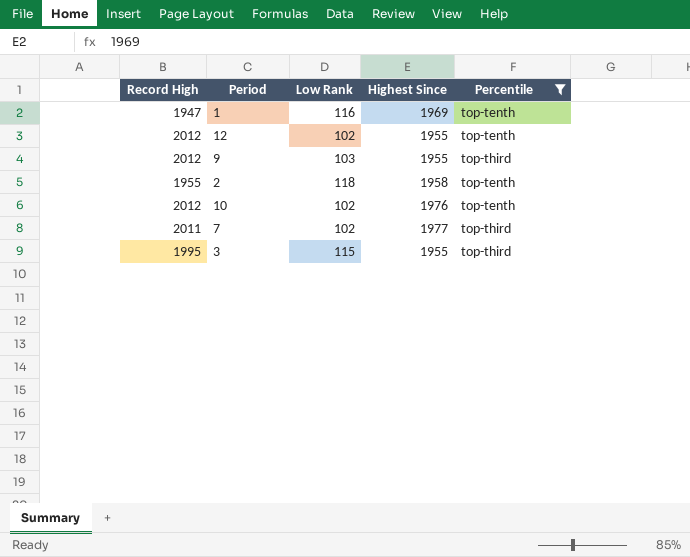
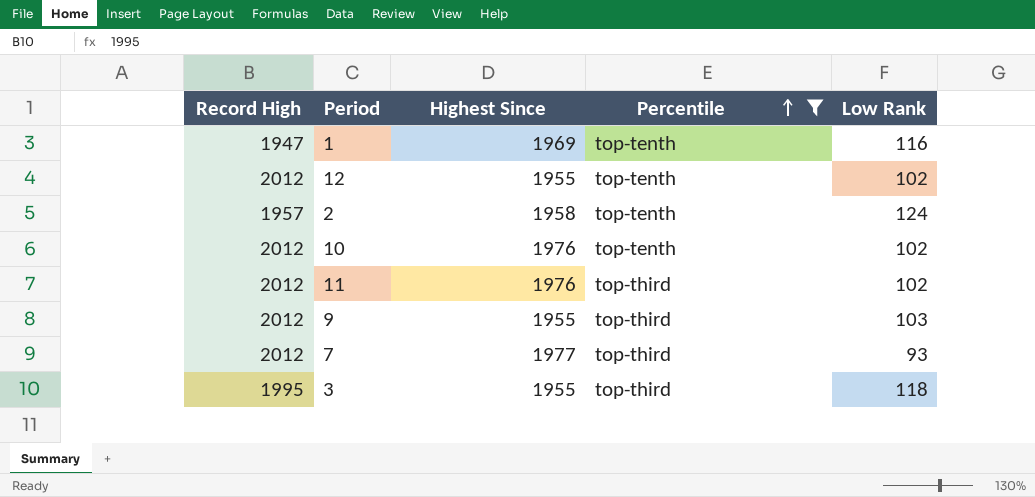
row order: none -> Percentile ascending
column Low Rank | position: 3 -> 5
2 | Record High: 1955 -> 1957
2 | Low Rank: 118 -> 124
row 11: none -> 2012 | 1976 | top-third | 102
7 | Record High: 2011 -> 2012
7 | Low Rank: 102 -> 93
3 | Low Rank: 115 -> 118

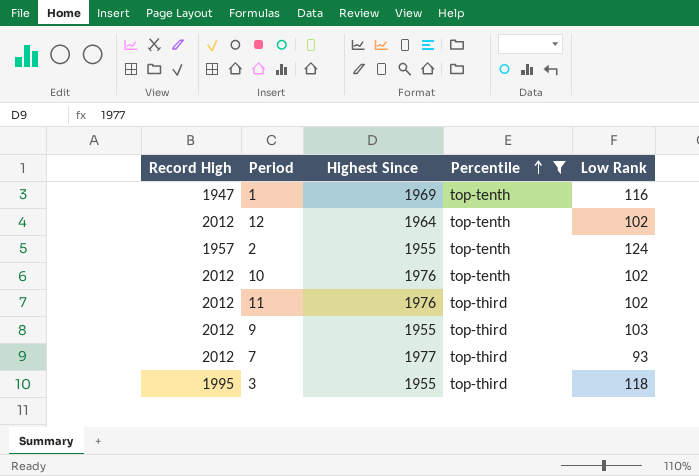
12 | Highest Since: 1955 -> 1964
2 | Highest Since: 1958 -> 1955

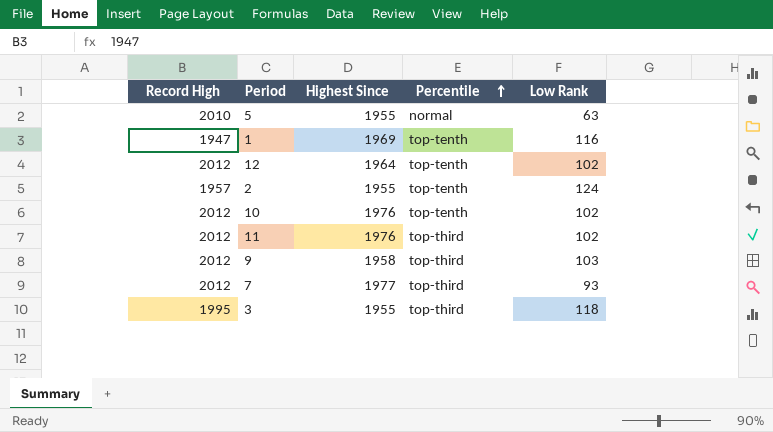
filter: Percentile != normal -> none
9 | Highest Since: 1955 -> 1958

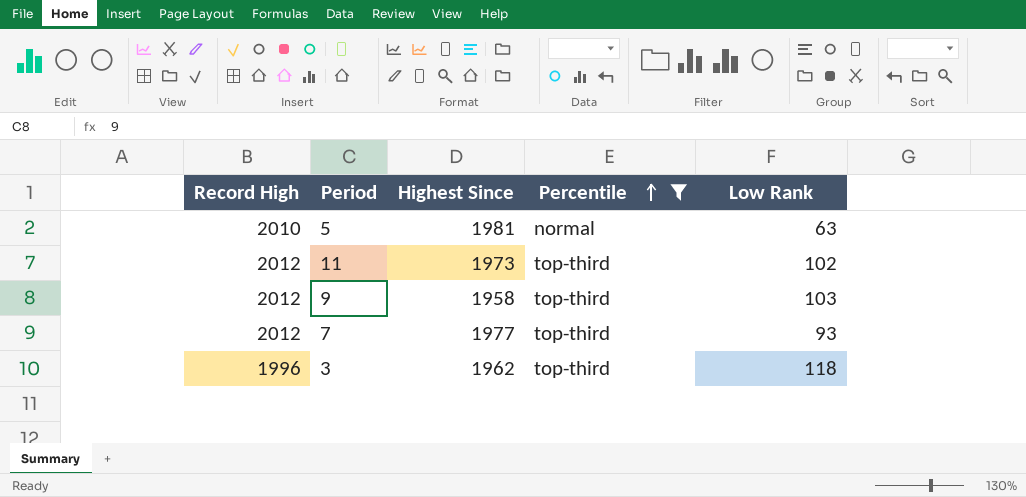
filter: none -> Percentile != top-tenth
5 | Highest Since: 1955 -> 1981
11 | Highest Since: 1976 -> 1973
3 | Record High: 1995 -> 1996
3 | Highest Since: 1955 -> 1962

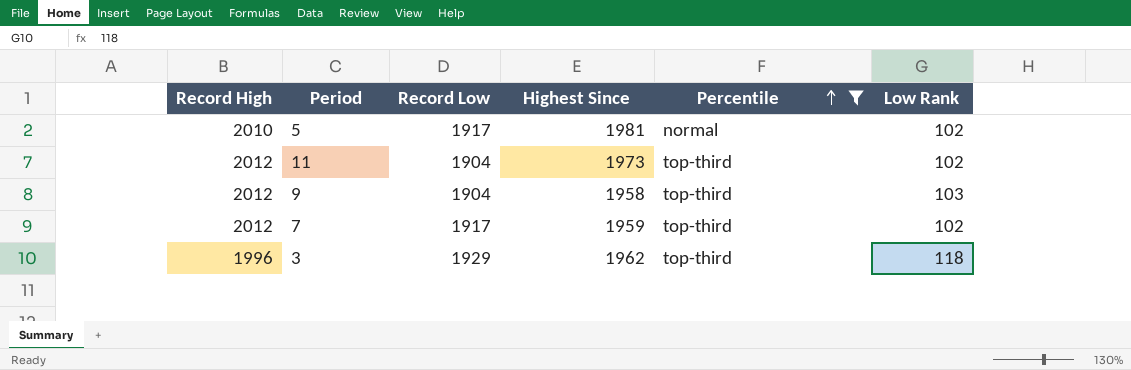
column Record Low | position: none -> 3
5 | Low Rank: 63 -> 102
7 | Highest Since: 1977 -> 1959
7 | Low Rank: 93 -> 102

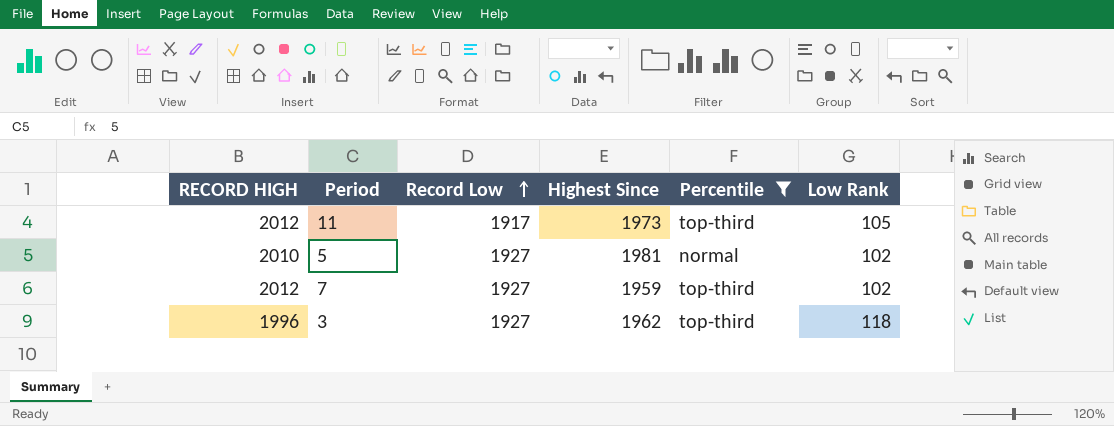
row order: Percentile ascending -> Record Low ascending
column name: Record High -> RECORD HIGH
row 9: 2012 | 1904 | 1958 | top-third | 103 -> none
11 | Record Low: 1904 -> 1917
11 | Low Rank: 102 -> 105
5 | Record Low: 1917 -> 1927
7 | Record Low: 1917 -> 1927
3 | Record Low: 1929 -> 1927

